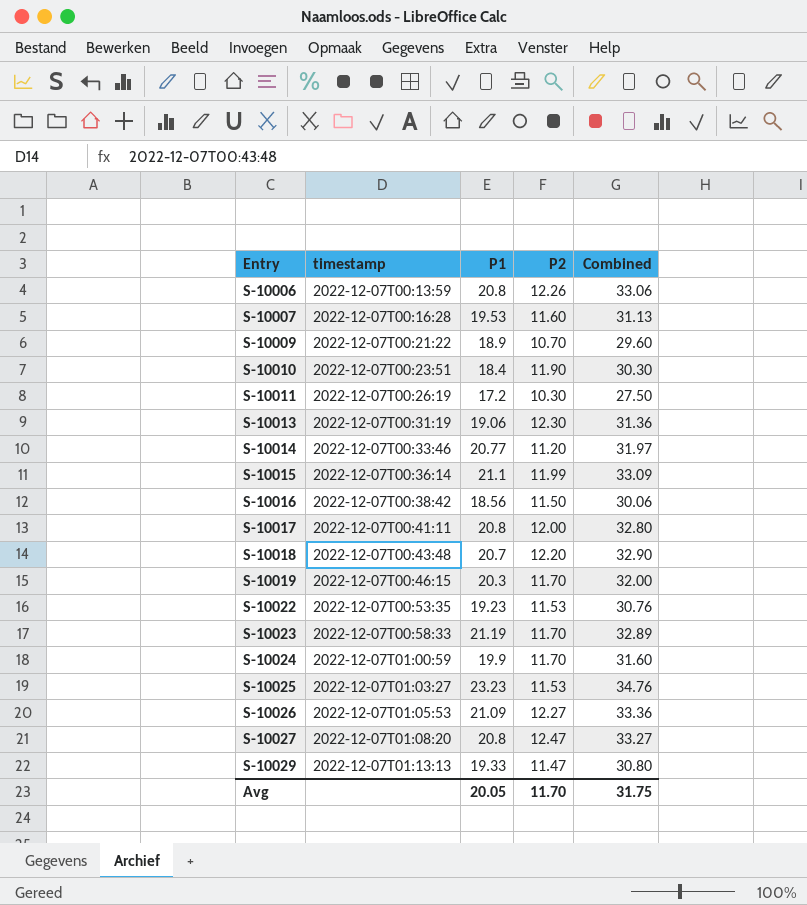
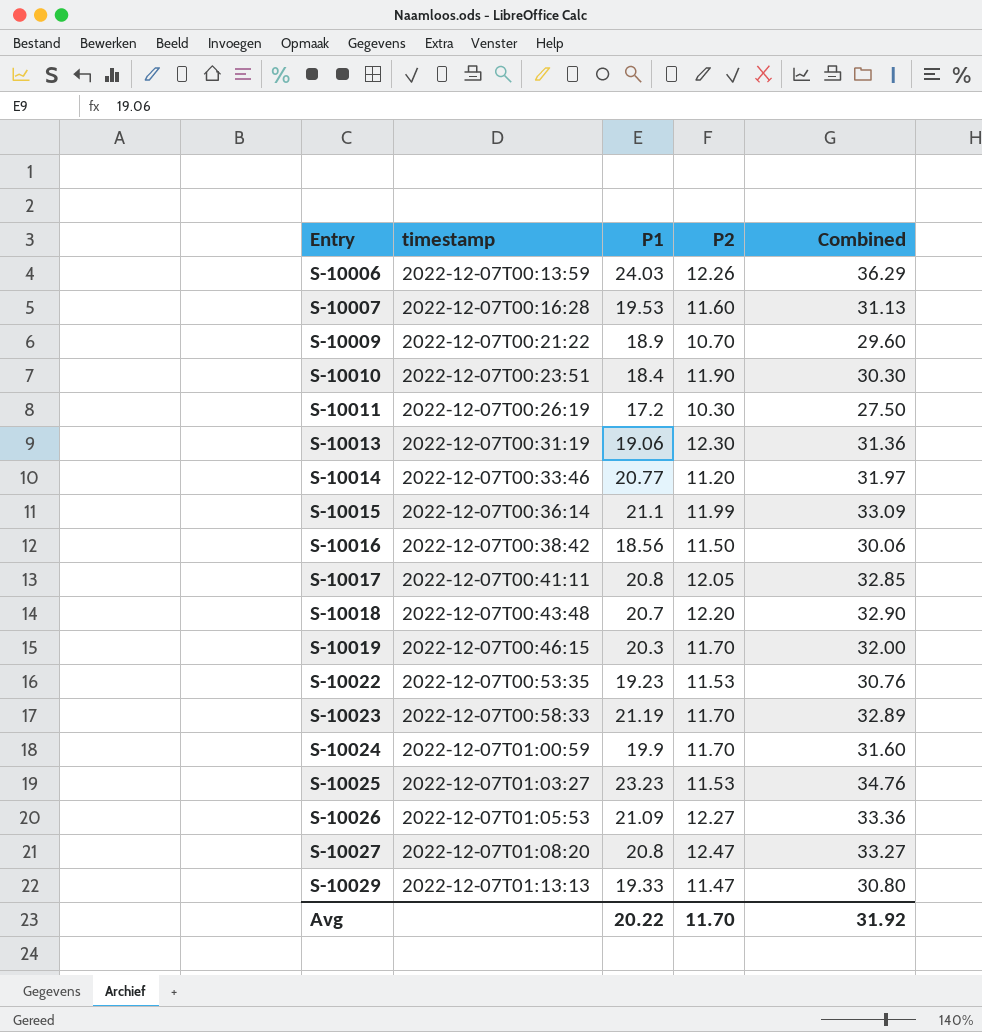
S-10006 | P1: 20.8 -> 24.03
S-10006 | Combined: 33.06 -> 36.29
S-10017 | P2: 12.00 -> 12.05
S-10017 | Combined: 32.80 -> 32.85
Avg | P1: 20.05 -> 20.22
Avg | Combined: 31.75 -> 31.92

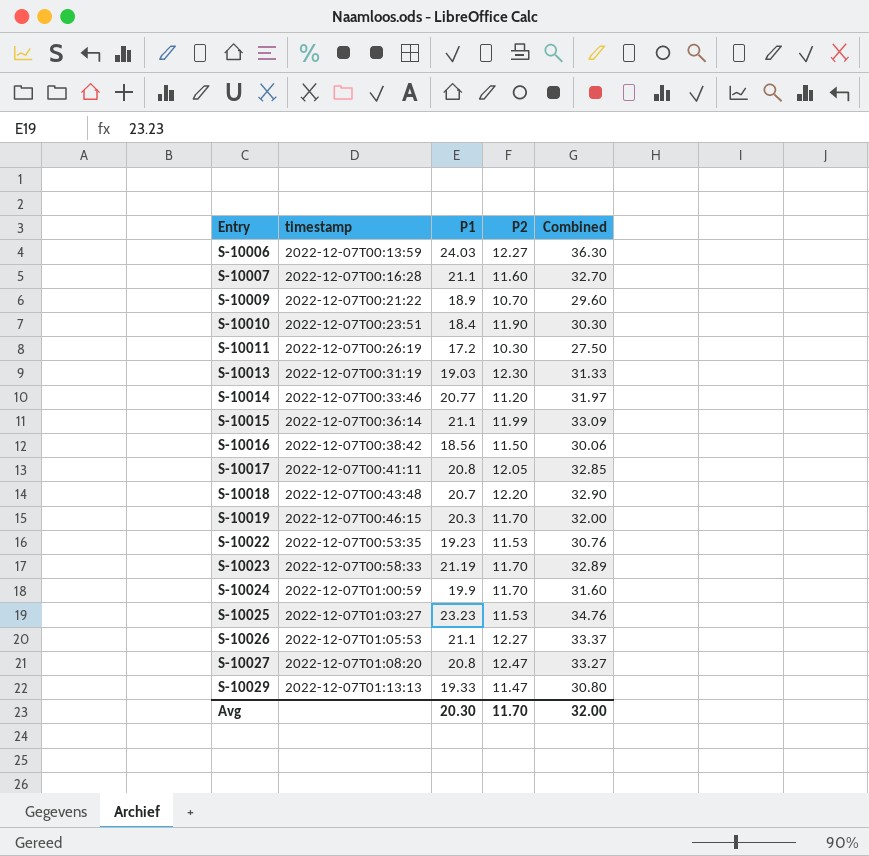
S-10006 | P2: 12.26 -> 12.27
S-10006 | Combined: 36.29 -> 36.30
S-10007 | P1: 19.53 -> 21.1
S-10007 | Combined: 31.13 -> 32.70
S-10013 | P1: 19.06 -> 19.03
S-10013 | Combined: 31.36 -> 31.33
S-10026 | P1: 21.09 -> 21.1
S-10026 | Combined: 33.36 -> 33.37
Avg | P1: 20.22 -> 20.30
Avg | Combined: 31.92 -> 32.00

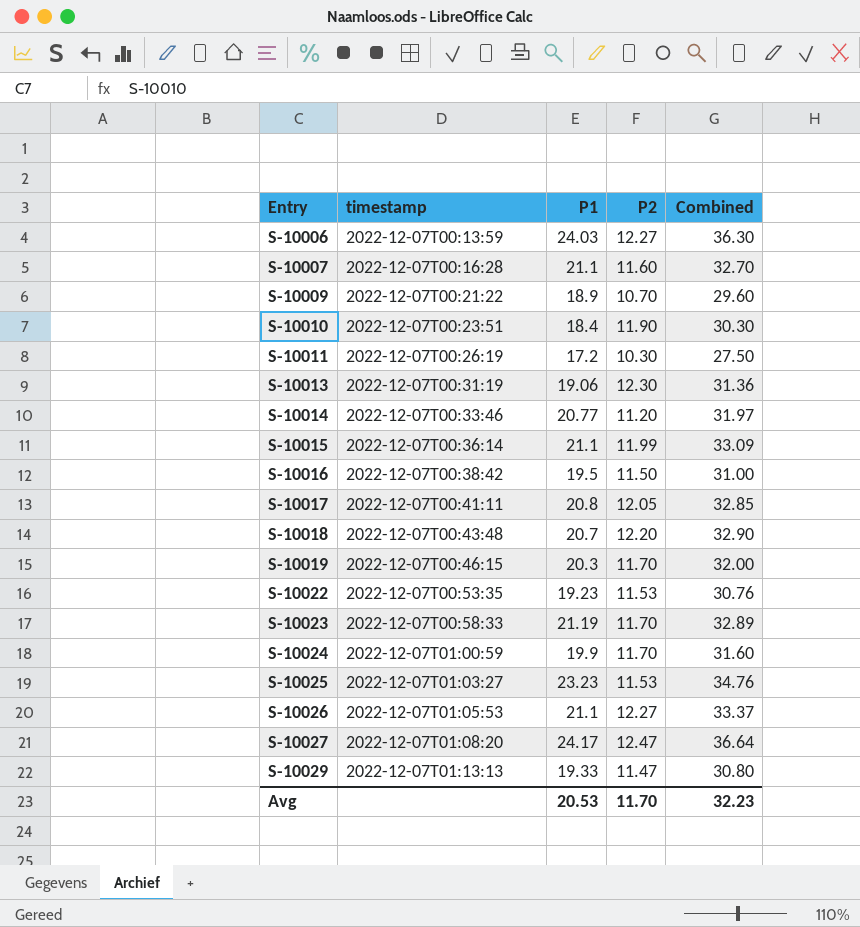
S-10013 | P1: 19.03 -> 19.06
S-10013 | Combined: 31.33 -> 31.36
S-10016 | P1: 18.56 -> 19.5
S-10016 | Combined: 30.06 -> 31.00
S-10027 | P1: 20.8 -> 24.17
S-10027 | Combined: 33.27 -> 36.64
Avg | P1: 20.30 -> 20.53
Avg | Combined: 32.00 -> 32.23

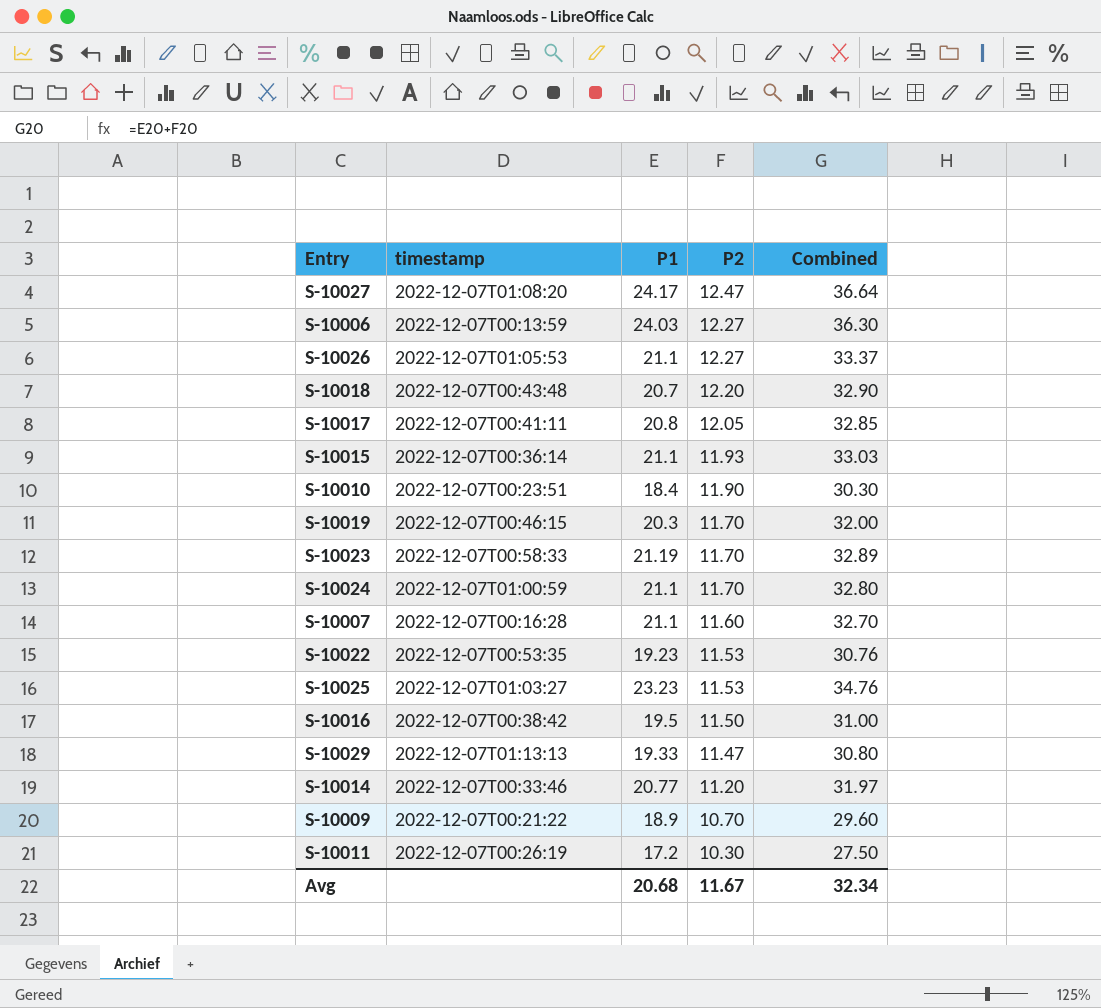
row order: Entry ascending -> P2 descending
row S-10013: 2022-12-07T00:31:19 | 19.06 | 12.30 | 31.36 -> none
S-10015 | P2: 11.99 -> 11.93
S-10015 | Combined: 33.09 -> 33.03
S-10024 | P1: 19.9 -> 21.1
S-10024 | Combined: 31.60 -> 32.80
Avg | P1: 20.53 -> 20.68
Avg | P2: 11.70 -> 11.67
Avg | Combined: 32.23 -> 32.34

